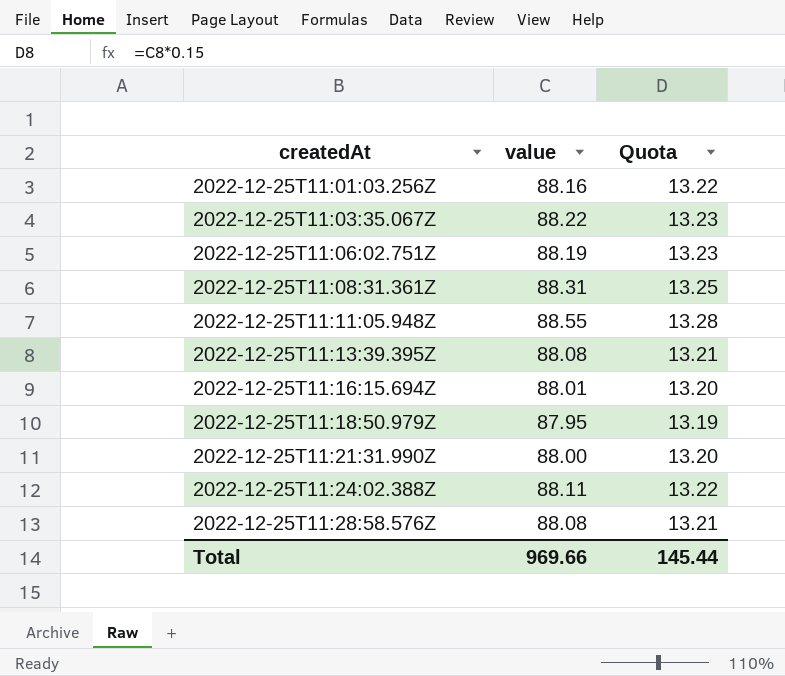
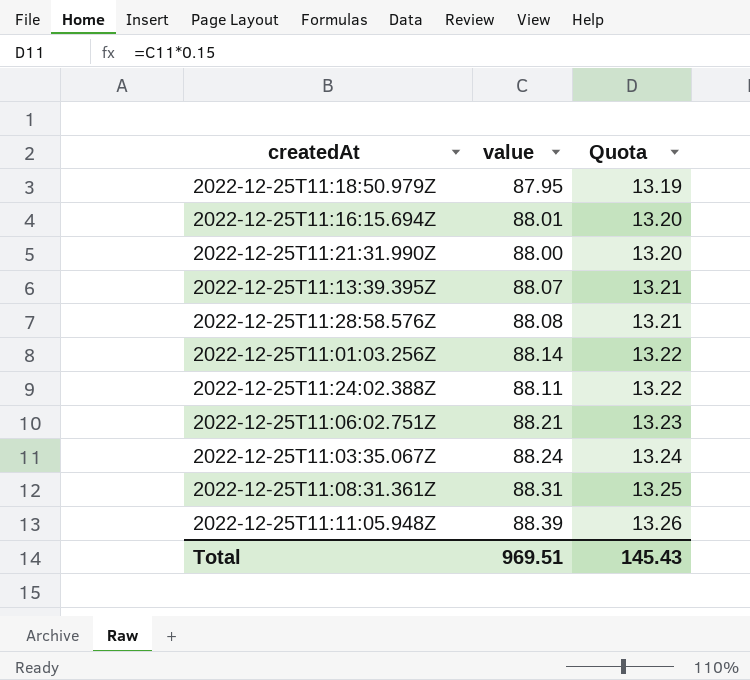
row order: createdAt ascending -> Quota ascending
2022-12-25T11:13:39.395Z | value: 88.08 -> 88.07
2022-12-25T11:01:03.256Z | value: 88.16 -> 88.14
2022-12-25T11:06:02.751Z | value: 88.19 -> 88.21
2022-12-25T11:03:35.067Z | value: 88.22 -> 88.24
2022-12-25T11:03:35.067Z | Quota: 13.23 -> 13.24
2022-12-25T11:11:05.948Z | value: 88.55 -> 88.39
2022-12-25T11:11:05.948Z | Quota: 13.28 -> 13.26
Total | value: 969.66 -> 969.51
Total | Quota: 145.44 -> 145.43

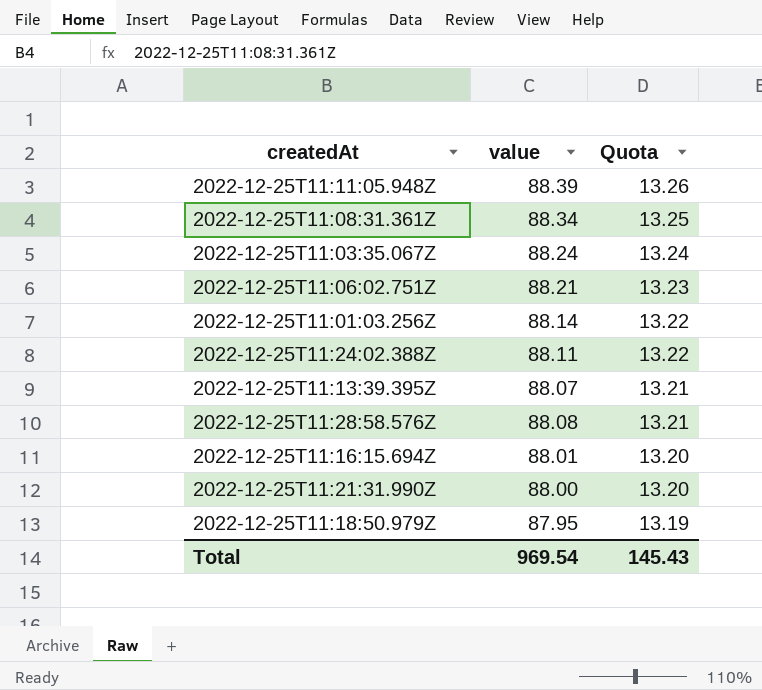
row order: Quota ascending -> Quota descending
2022-12-25T11:08:31.361Z | value: 88.31 -> 88.34
Total | value: 969.51 -> 969.54

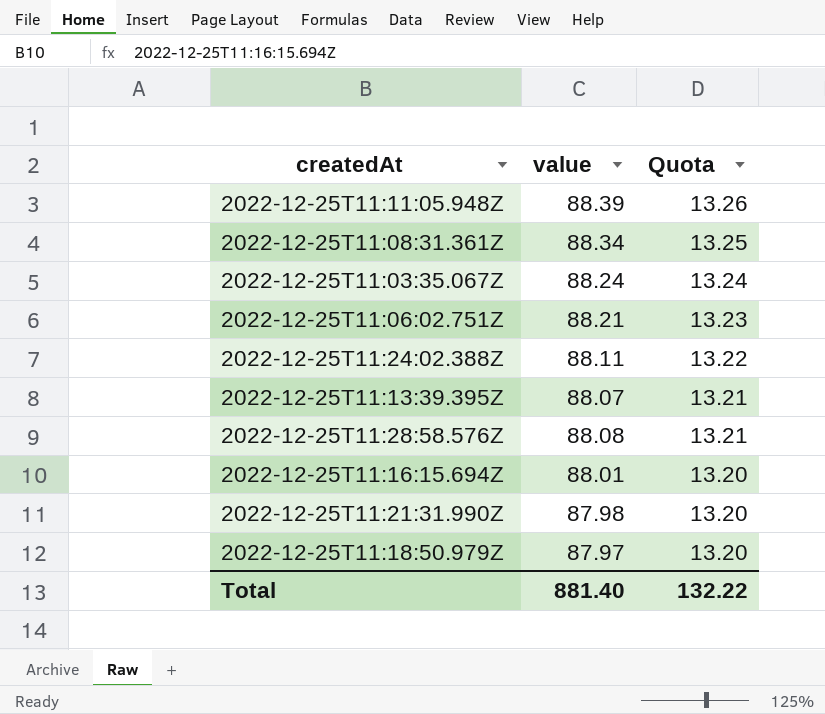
row 2022-12-25T11:01:03.256Z: 88.14 | 13.22 -> none
2022-12-25T11:21:31.990Z | value: 88.00 -> 87.98
2022-12-25T11:18:50.979Z | value: 87.95 -> 87.97
2022-12-25T11:18:50.979Z | Quota: 13.19 -> 13.20
Total | value: 969.54 -> 881.40
Total | Quota: 145.43 -> 132.22

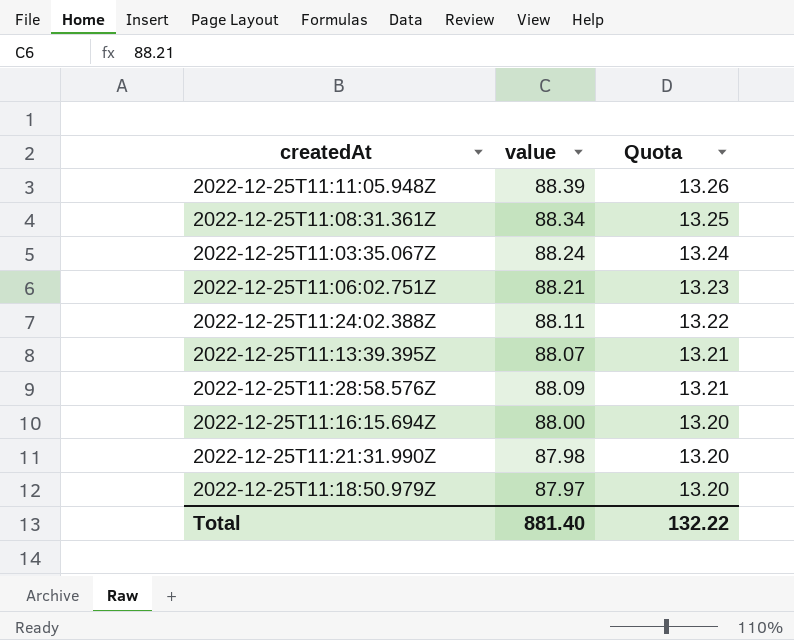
2022-12-25T11:28:58.576Z | value: 88.08 -> 88.09
2022-12-25T11:16:15.694Z | value: 88.01 -> 88.00

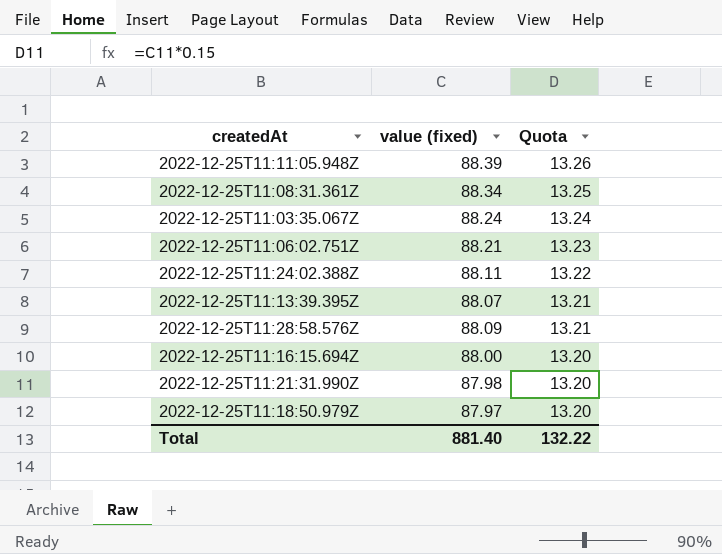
column name: value -> value (fixed)

